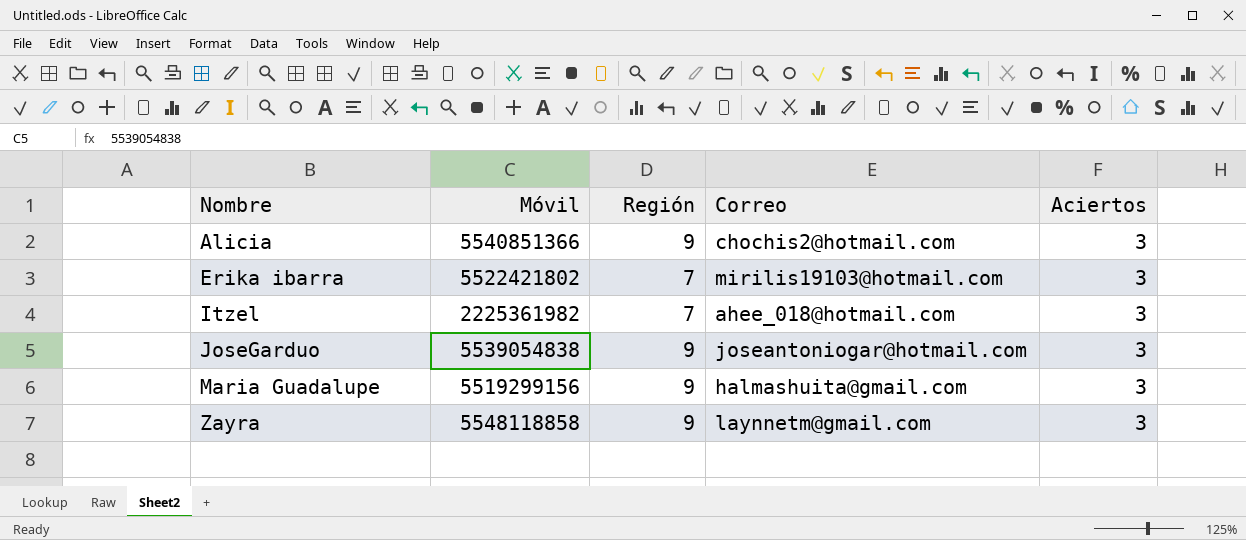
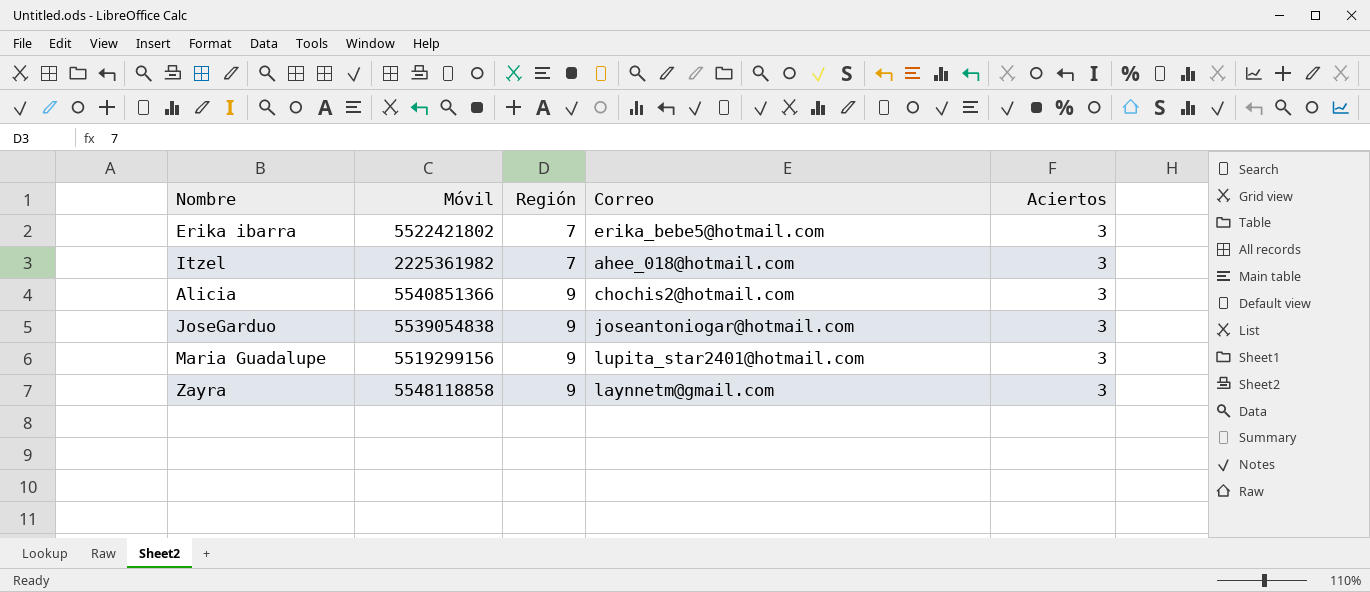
row order: Nombre ascending -> Región ascending
Erika ibarra | Correo: mirilis19103@hotmail.com -> erika_bebe5@hotmail.com
Maria Guadalupe | Correo: halmashuita@gmail.com -> lupita_star2401@hotmail.com

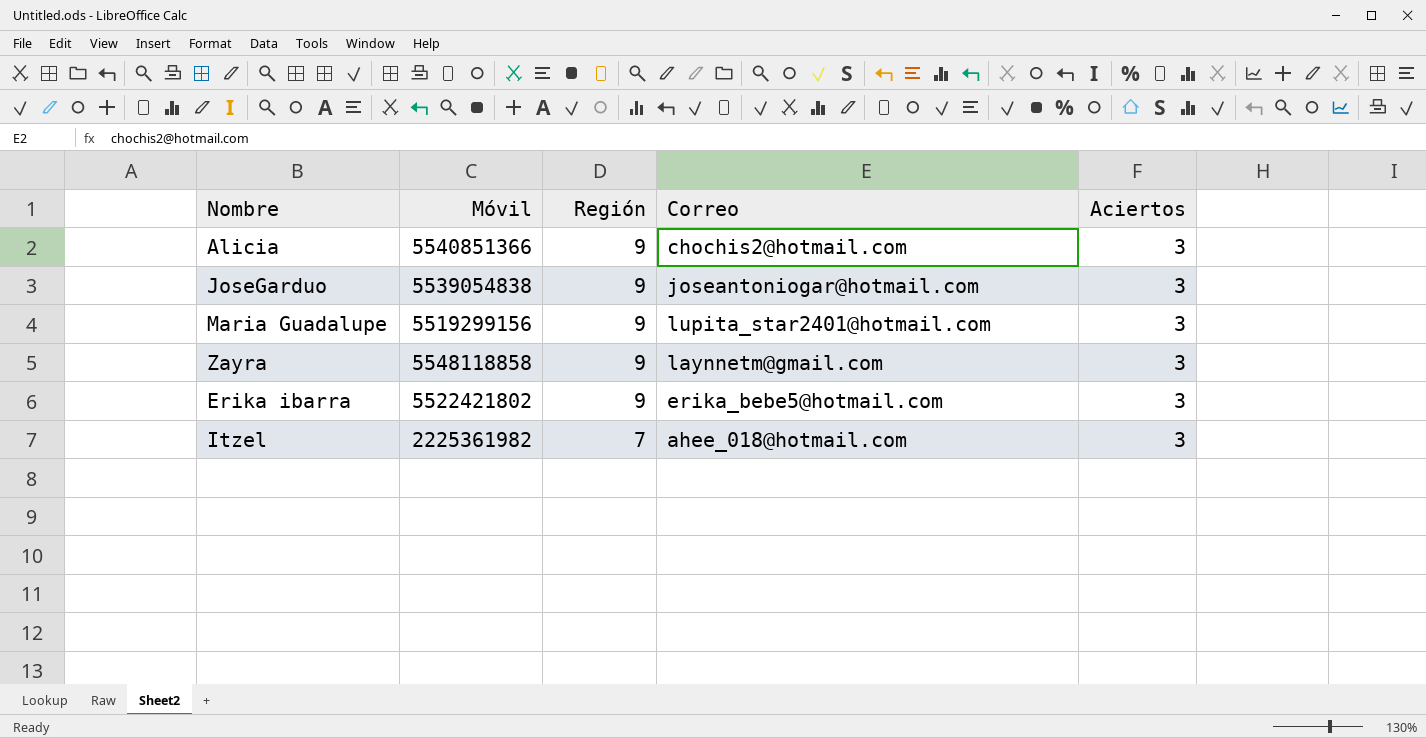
row order: Región ascending -> Región descending
Erika ibarra | Región: 7 -> 9

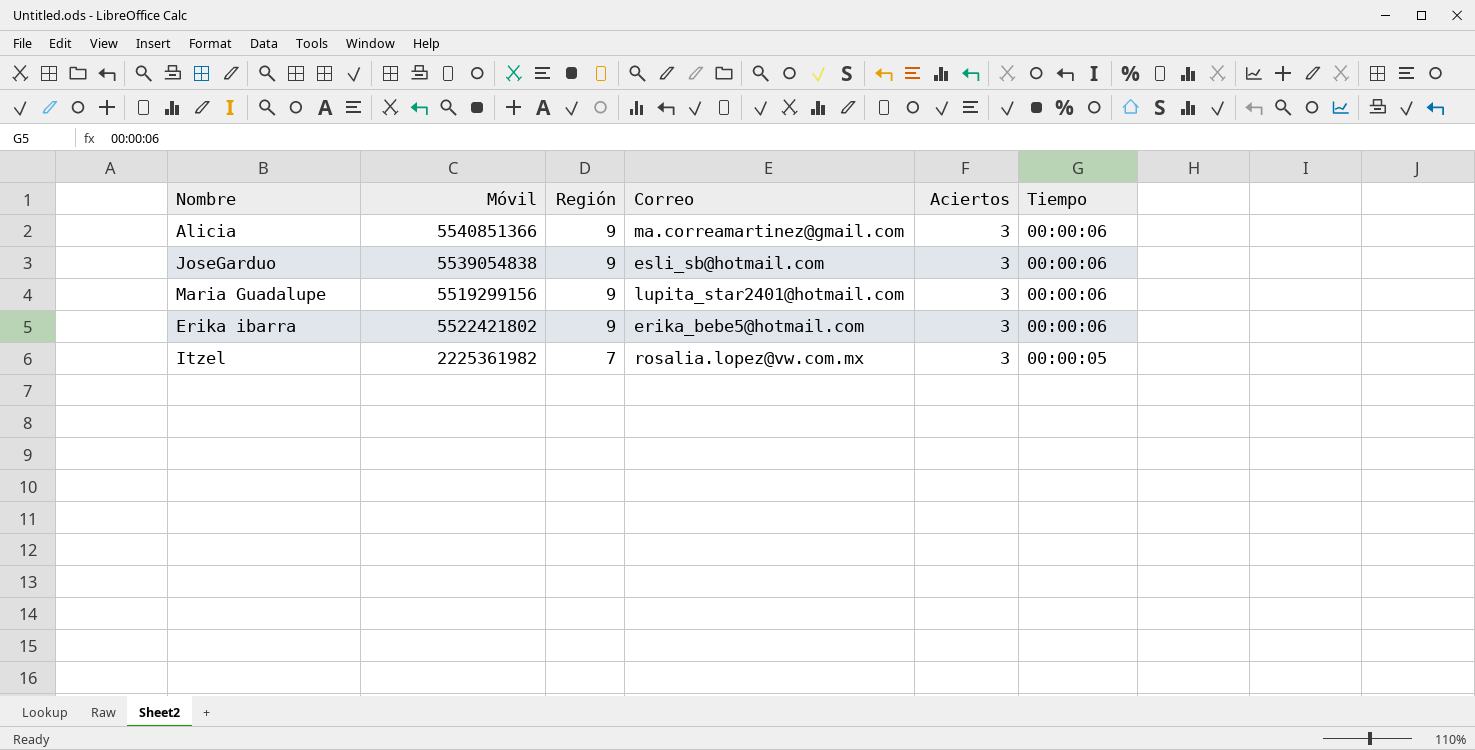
column Tiempo | position: none -> 6
row Zayra: 5548118858 | 9 | laynnetm@gmail.com | 3 -> none
Alicia | Correo: chochis2@hotmail.com -> ma.correamartinez@gmail.com
JoseGarduo | Correo: joseantoniogar@hotmail.com -> esli_sb@hotmail.com
Itzel | Correo: ahee_018@hotmail.com -> rosalia.lopez@vw.com.mx

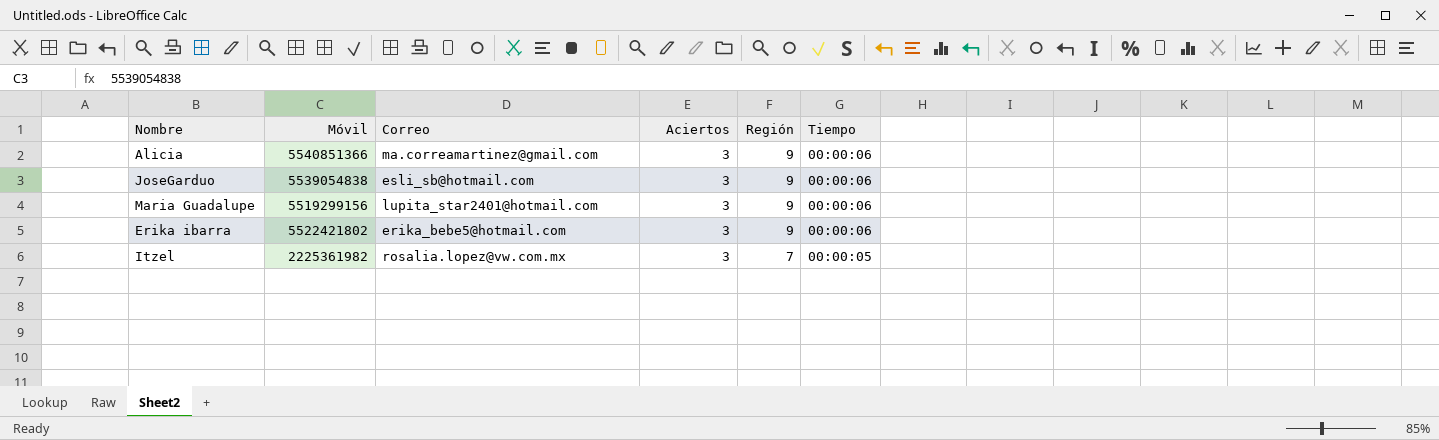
column Región | position: 3 -> 5

